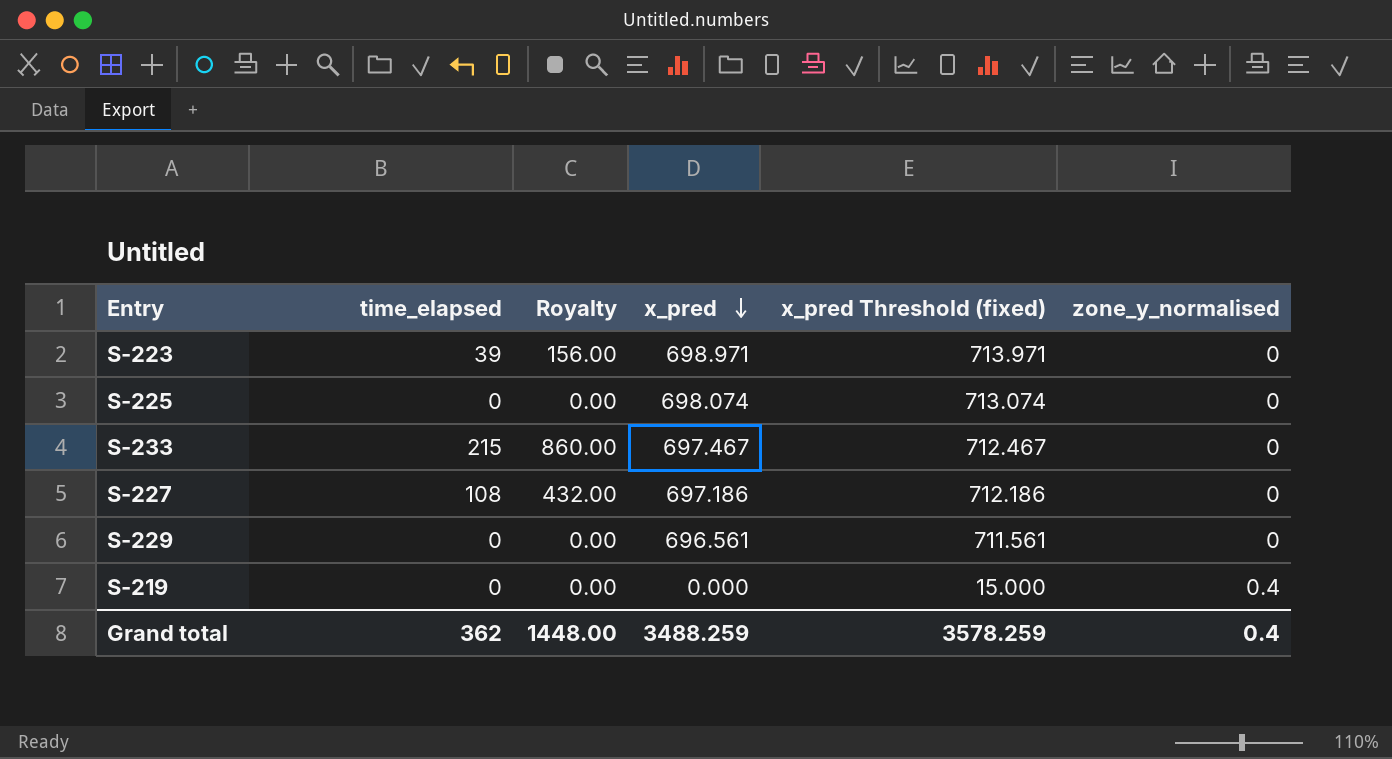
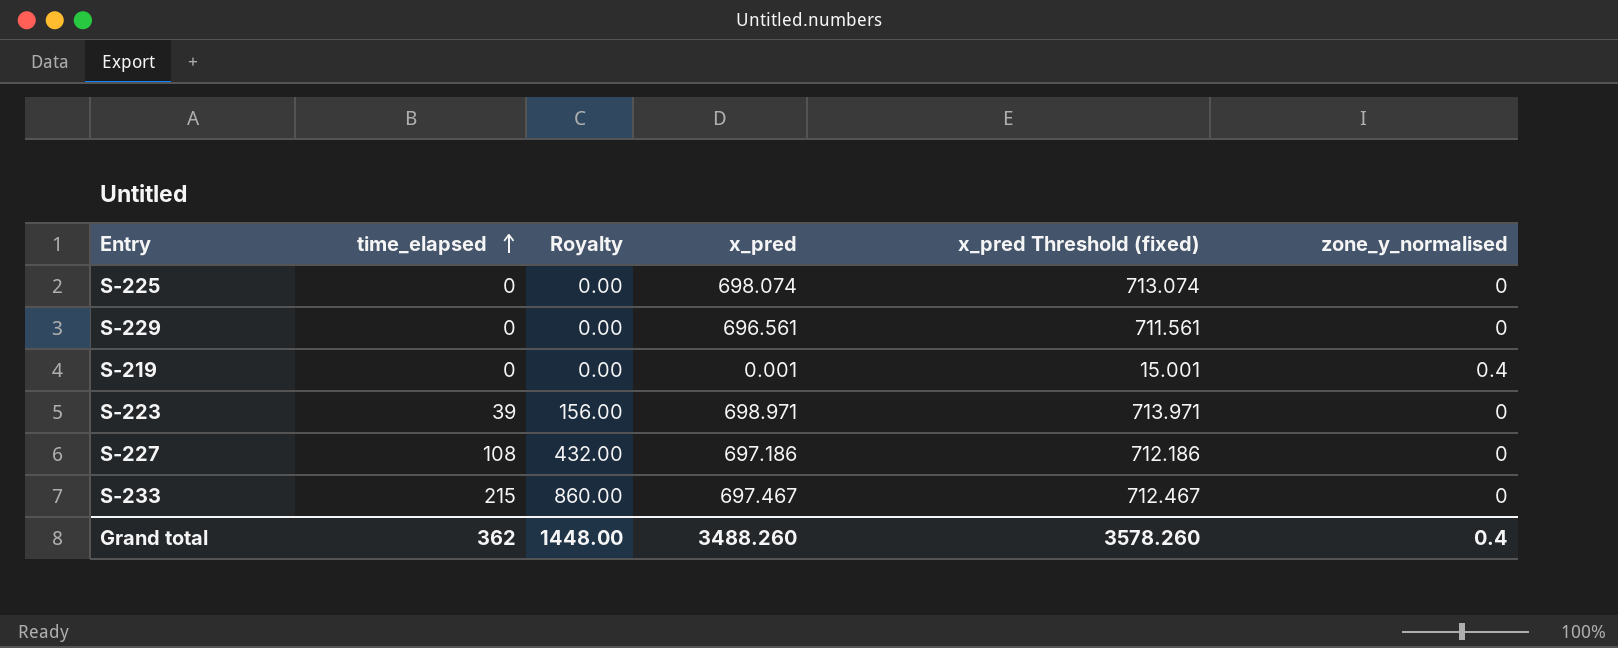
row order: x_pred descending -> time_elapsed ascending
S-219 | x_pred: 0.000 -> 0.001
S-219 | x_pred Threshold (fixed): 15.000 -> 15.001
Grand total | x_pred: 3488.259 -> 3488.260
Grand total | x_pred Threshold (fixed): 3578.259 -> 3578.260

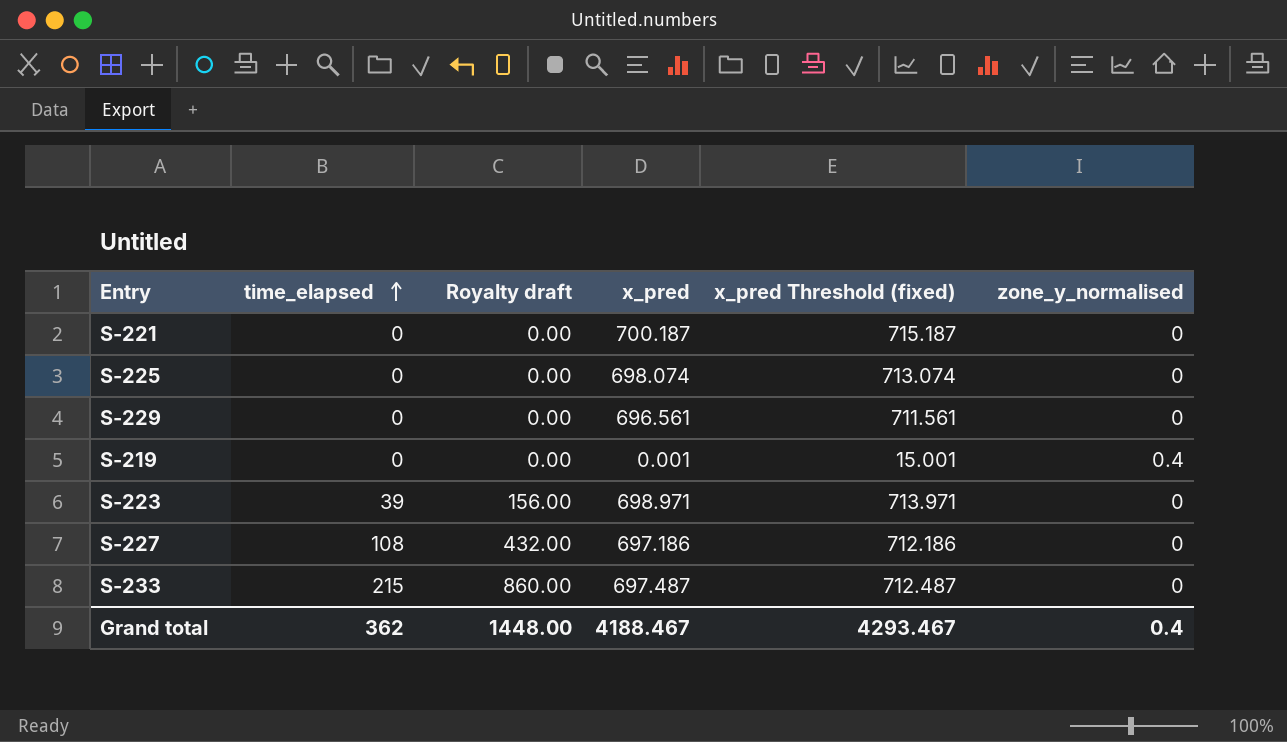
column name: Royalty -> Royalty draft
row S-221: none -> 0 | 0.00 | 700.187 | 715.187 | 0
S-233 | x_pred: 697.467 -> 697.487
S-233 | x_pred Threshold (fixed): 712.467 -> 712.487
Grand total | x_pred: 3488.260 -> 4188.467
Grand total | x_pred Threshold (fixed): 3578.260 -> 4293.467

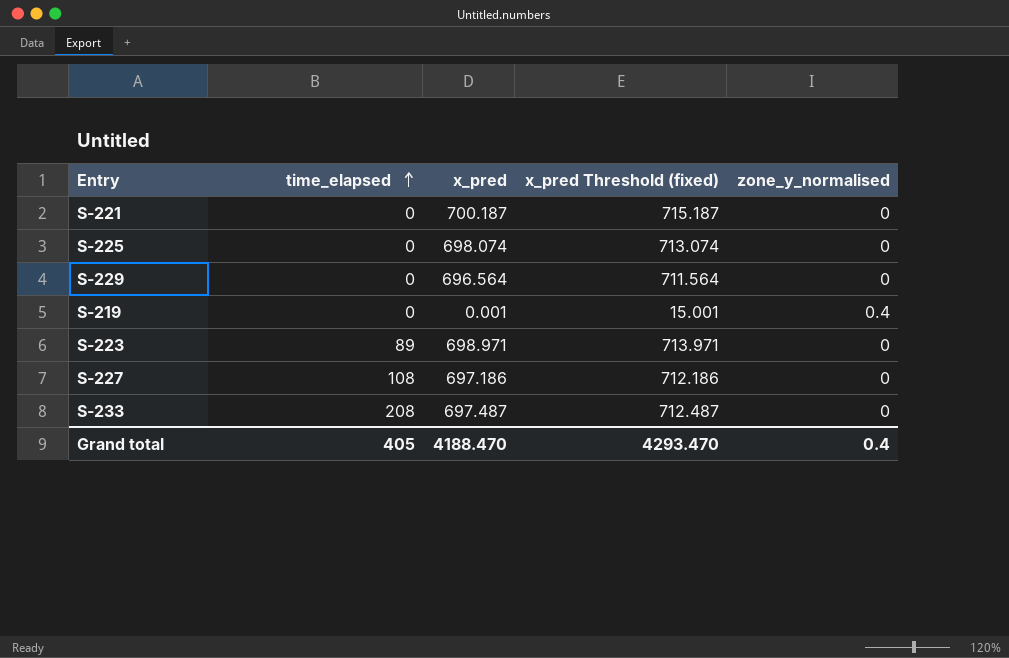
column Royalty draft | formula: [time_elapsed] * 4 -> none
S-229 | x_pred: 696.561 -> 696.564
S-229 | x_pred Threshold (fixed): 711.561 -> 711.564
S-223 | time_elapsed: 39 -> 89
S-233 | time_elapsed: 215 -> 208
Grand total | time_elapsed: 362 -> 405
Grand total | x_pred: 4188.467 -> 4188.470
Grand total | x_pred Threshold (fixed): 4293.467 -> 4293.470

